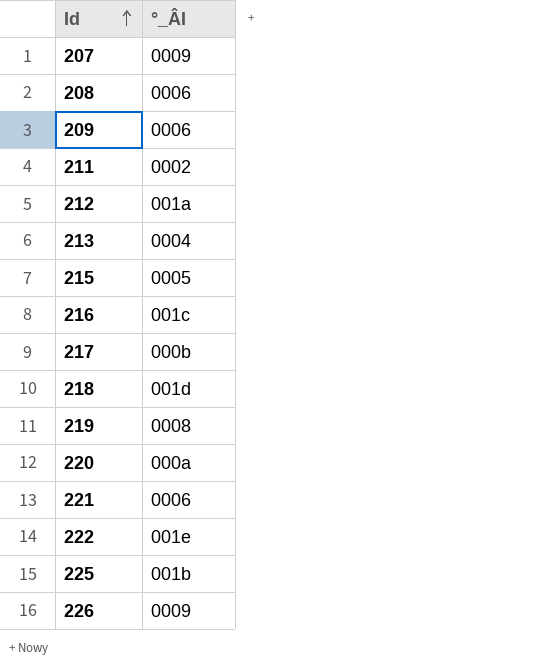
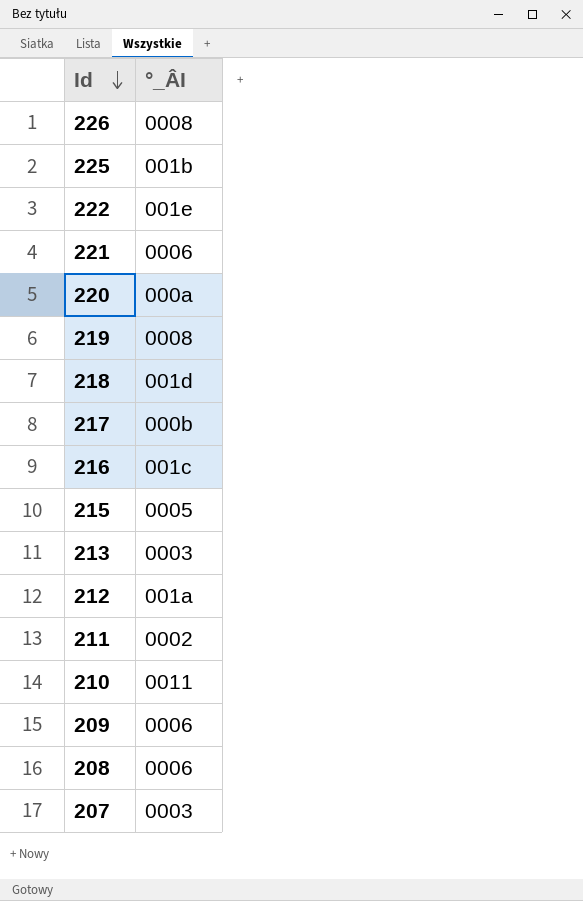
row order: Id ascending -> Id descending
226 | °_ÂI: 0009 -> 0008
213 | °_ÂI: 0004 -> 0003
row 210: none -> 0011
207 | °_ÂI: 0009 -> 0003

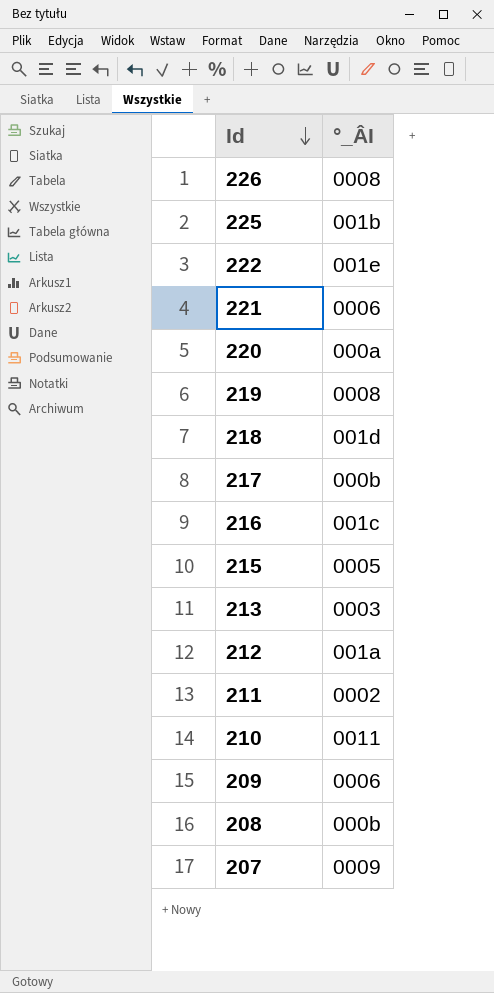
208 | °_ÂI: 0006 -> 000b
207 | °_ÂI: 0003 -> 0009

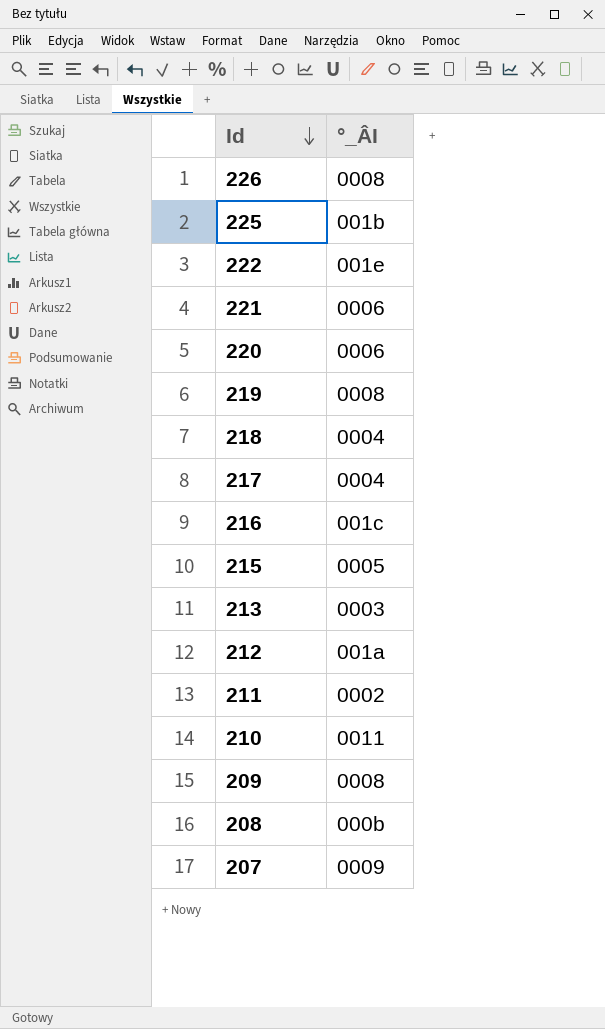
220 | °_ÂI: 000a -> 0006
218 | °_ÂI: 001d -> 0004
217 | °_ÂI: 000b -> 0004
209 | °_ÂI: 0006 -> 0008

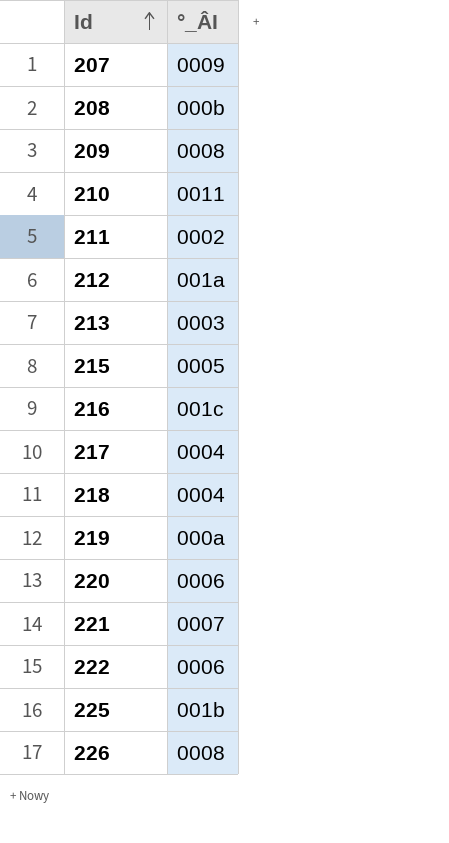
row order: Id descending -> Id ascending
219 | °_ÂI: 0008 -> 000a
221 | °_ÂI: 0006 -> 0007
222 | °_ÂI: 001e -> 0006

